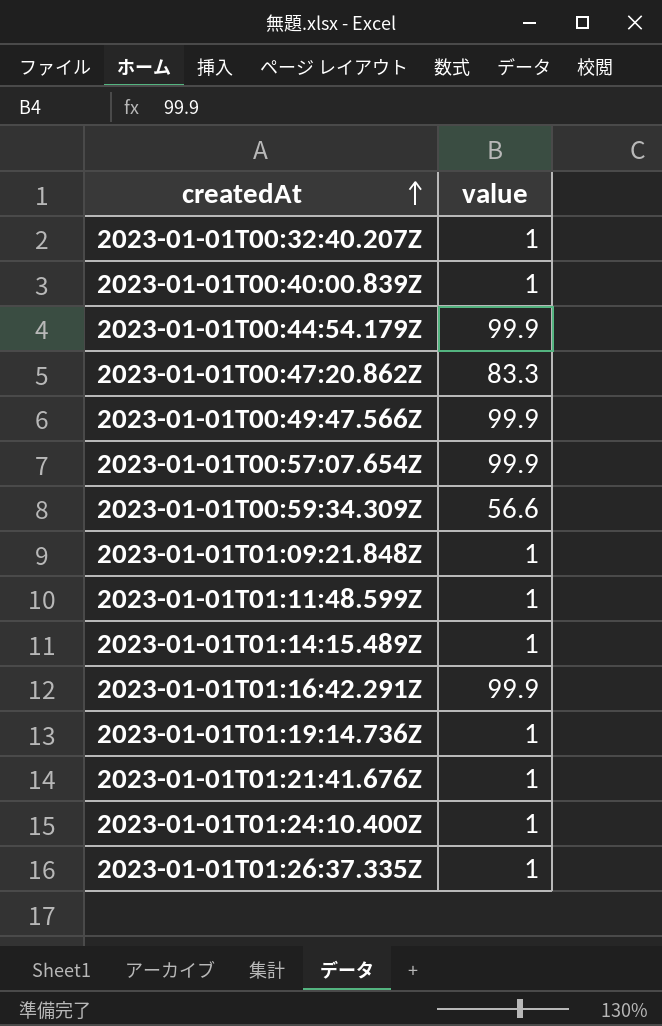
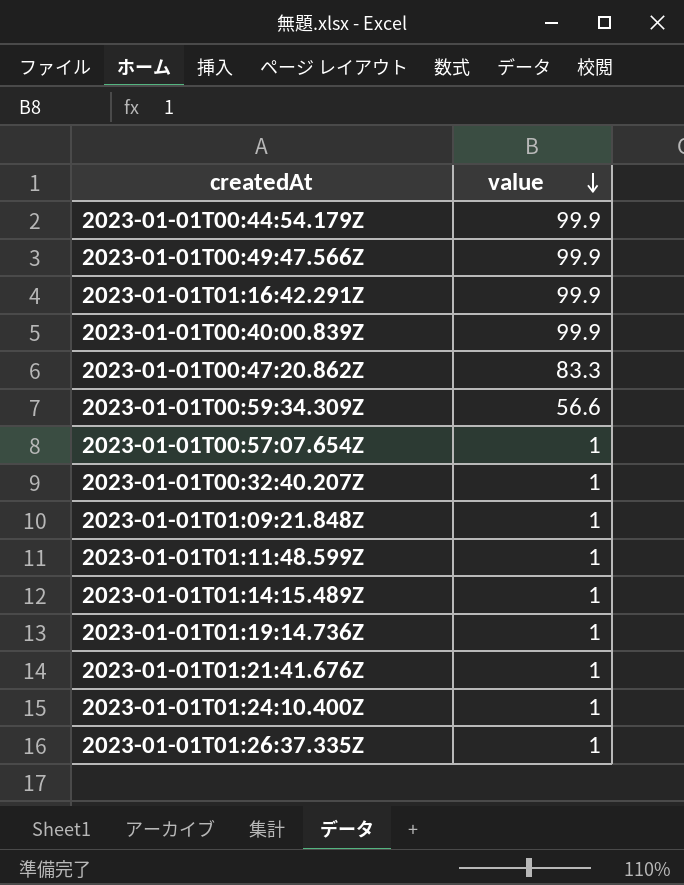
row order: createdAt ascending -> value descending
2023-01-01T00:40:00.839Z | value: 1 -> 99.9
2023-01-01T00:57:07.654Z | value: 99.9 -> 1

